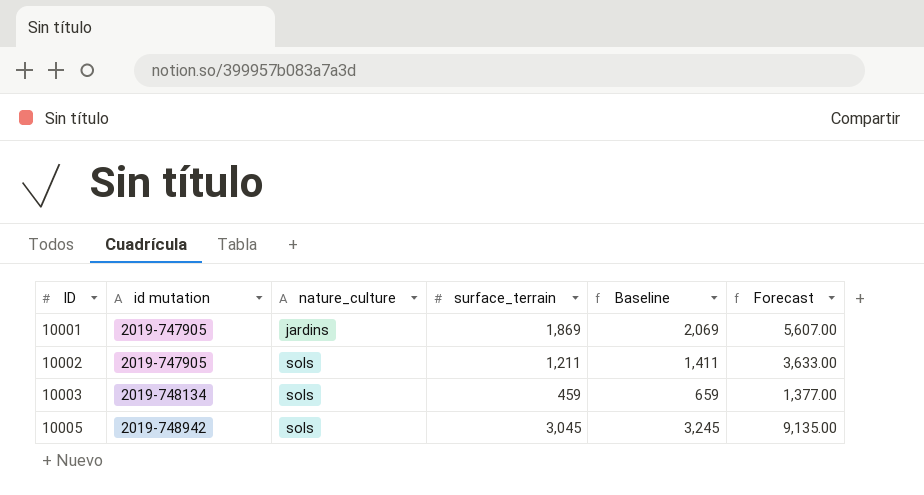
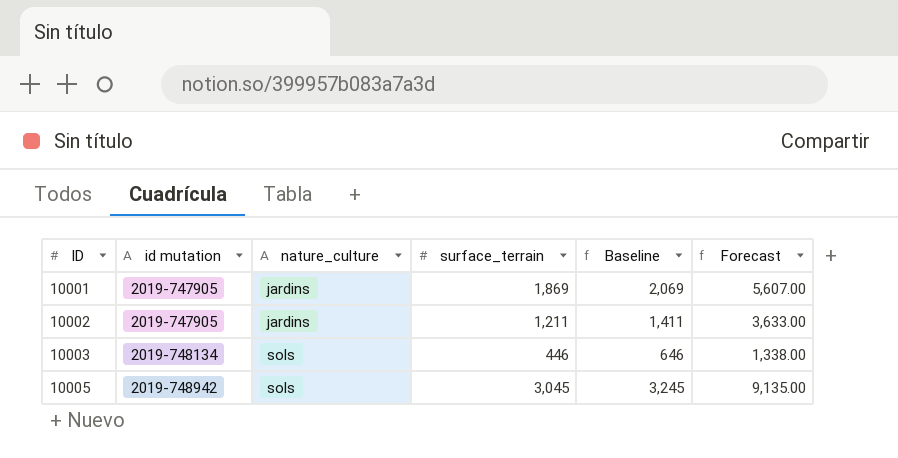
10002 | nature_culture: sols -> jardins
10003 | surface_terrain: 459 -> 446
10003 | Baseline: 659 -> 646
10003 | Forecast: 1,377.00 -> 1,338.00

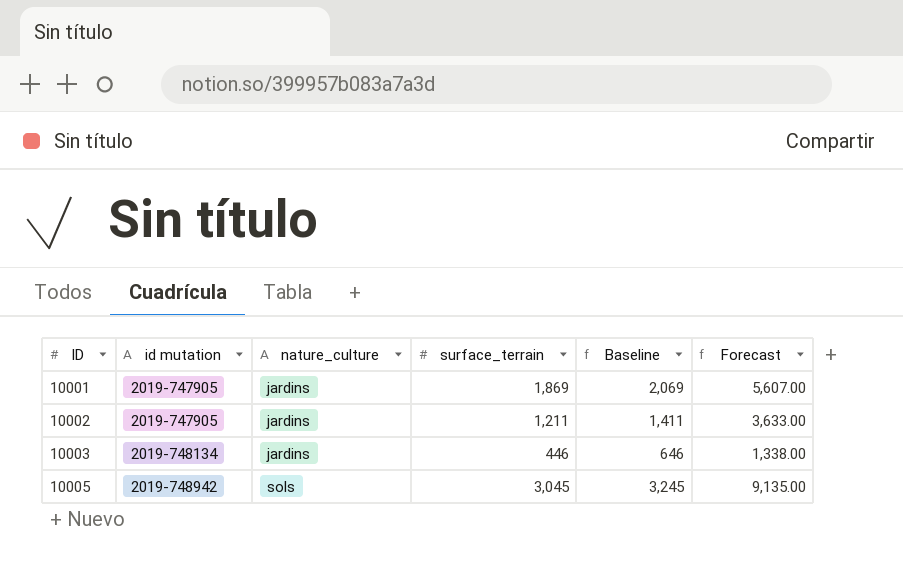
10003 | nature_culture: sols -> jardins

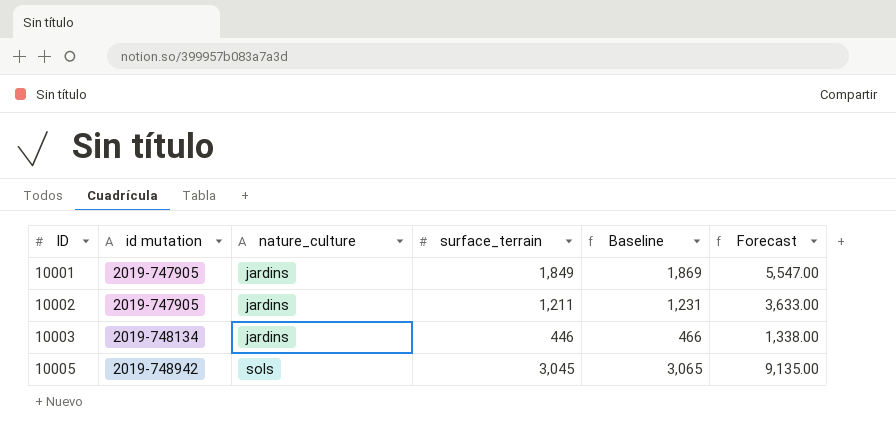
column Baseline | formula: [surface_terrain] + 200 -> [surface_terrain] + 20
10001 | surface_terrain: 1,869 -> 1,849
10001 | Forecast: 5,607.00 -> 5,547.00

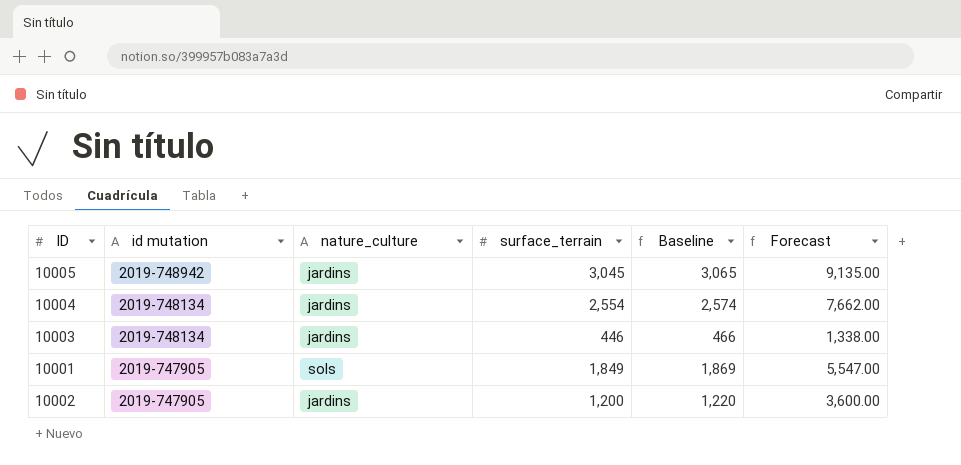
row order: ID ascending -> id mutation descending
10005 | nature_culture: sols -> jardins
row 10004: none -> 2019-748134 | jardins | 2,554 | 2,574 | 7,662.00
10001 | nature_culture: jardins -> sols
10002 | surface_terrain: 1,211 -> 1,200
10002 | Baseline: 1,231 -> 1,220
10002 | Forecast: 3,633.00 -> 3,600.00

